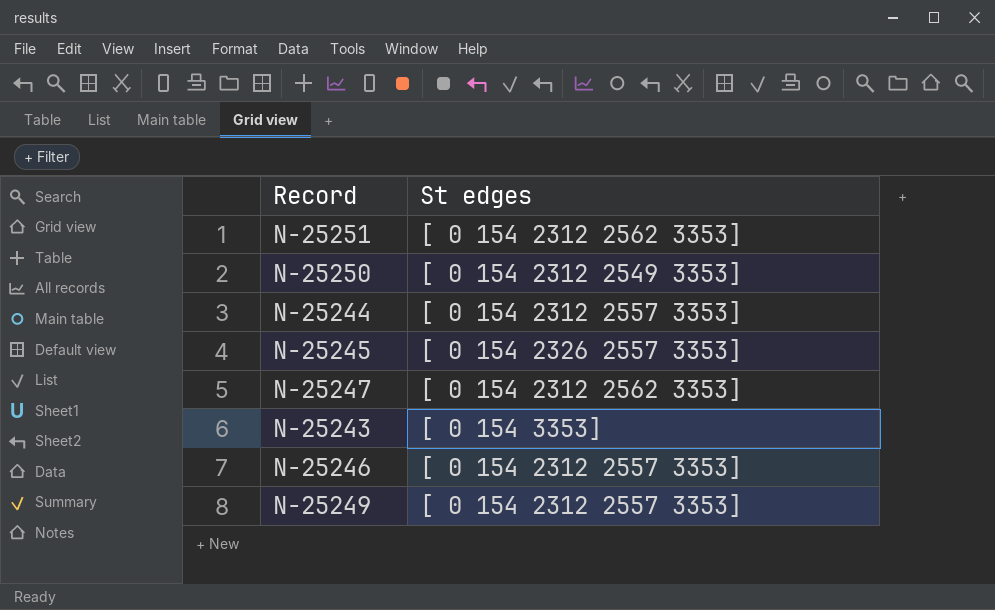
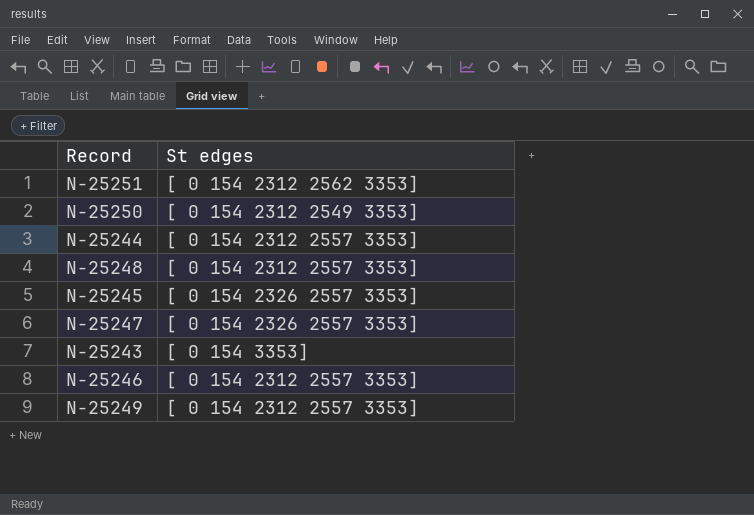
row N-25248: none -> [ 0 154 2312 2557 3353]
N-25247 | St edges: [ 0 154 2312 2562 3353] -> [ 0 154 2326 2557 3353]

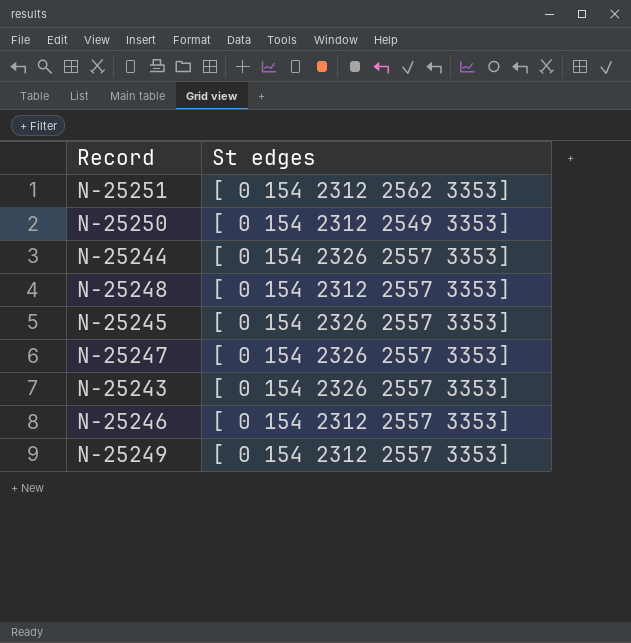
N-25244 | St edges: [ 0 154 2312 2557 3353] -> [ 0 154 2326 2557 3353]
N-25243 | St edges: [ 0 154 3353] -> [ 0 154 2326 2557 3353]

